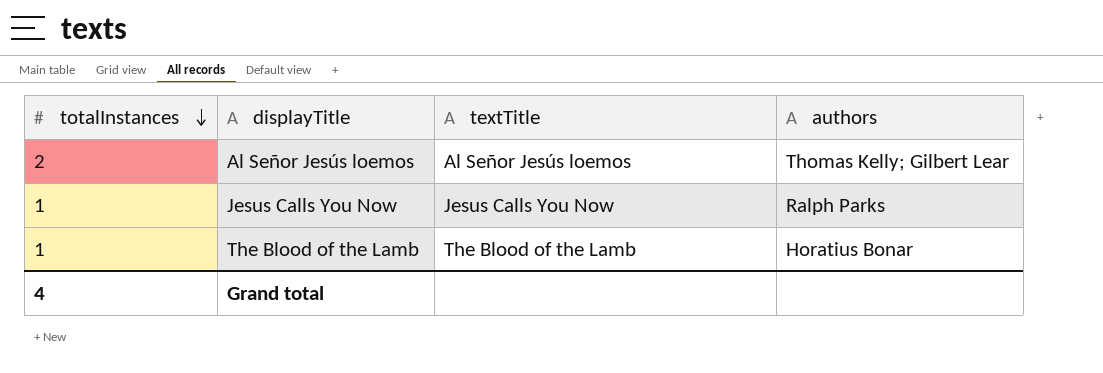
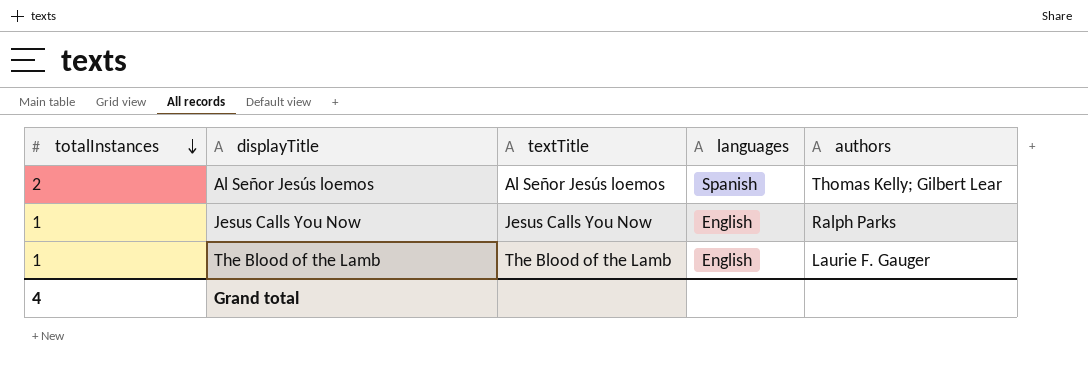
column languages | position: none -> 4
The Blood of the Lamb | authors: Horatius Bonar -> Laurie F. Gauger

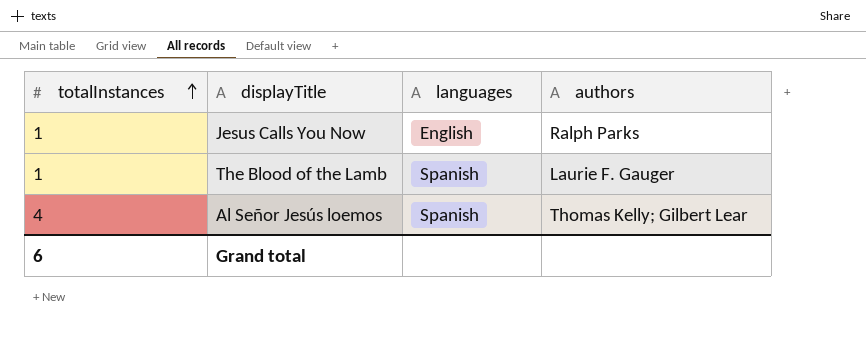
row order: totalInstances descending -> totalInstances ascending
column textTitle | position: 3 -> none
The Blood of the Lamb | languages: English -> Spanish
Al Señor Jesús loemos | totalInstances: 2 -> 4
Grand total | totalInstances: 4 -> 6

